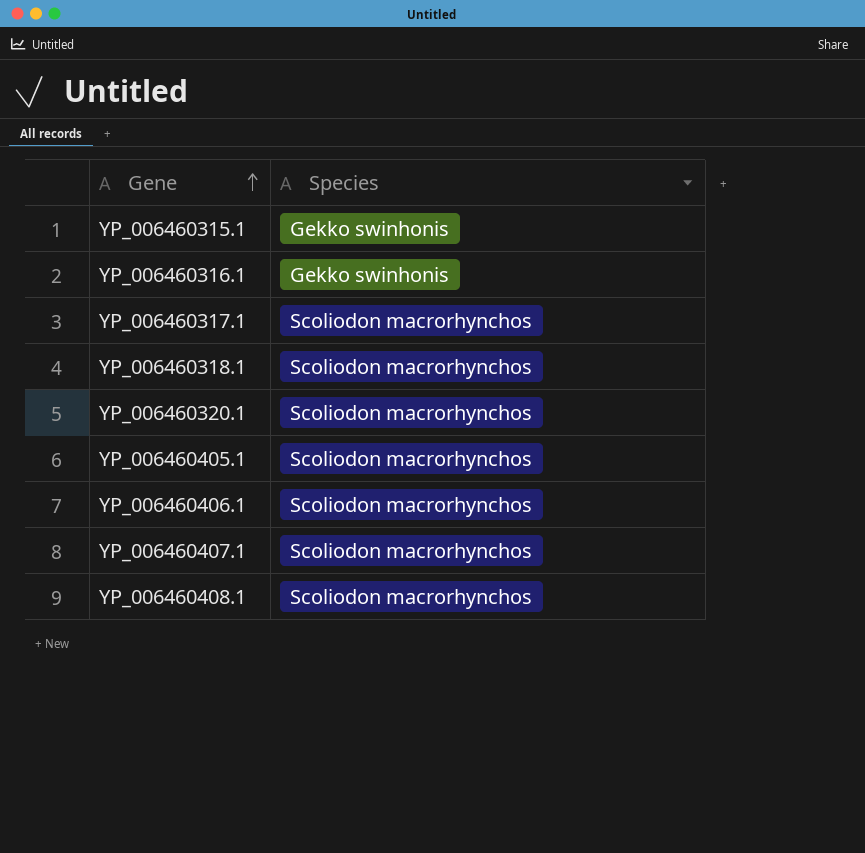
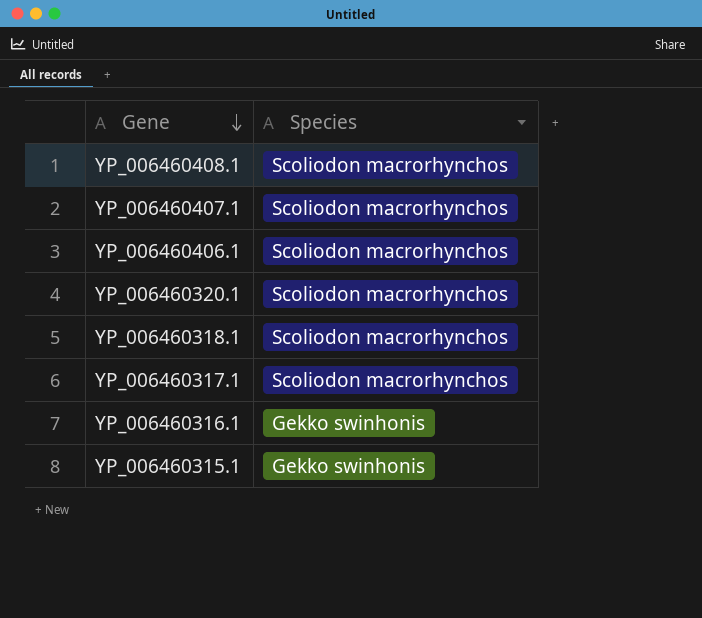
row order: Gene ascending -> Gene descending
row YP_006460405.1: Scoliodon macrorhynchos -> none

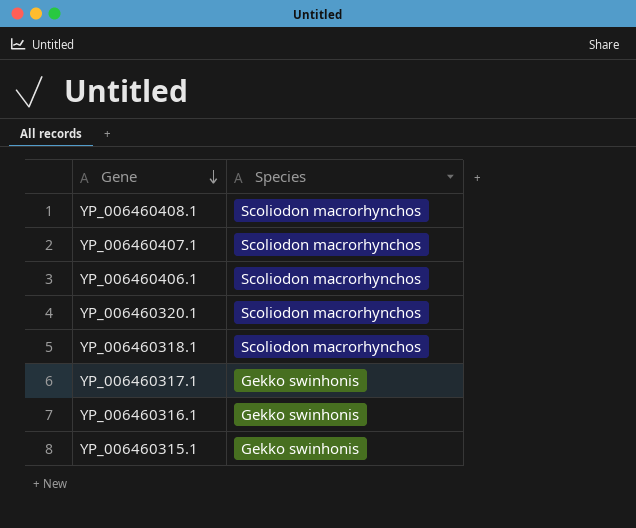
YP_006460317.1 | Species: Scoliodon macrorhynchos -> Gekko swinhonis

